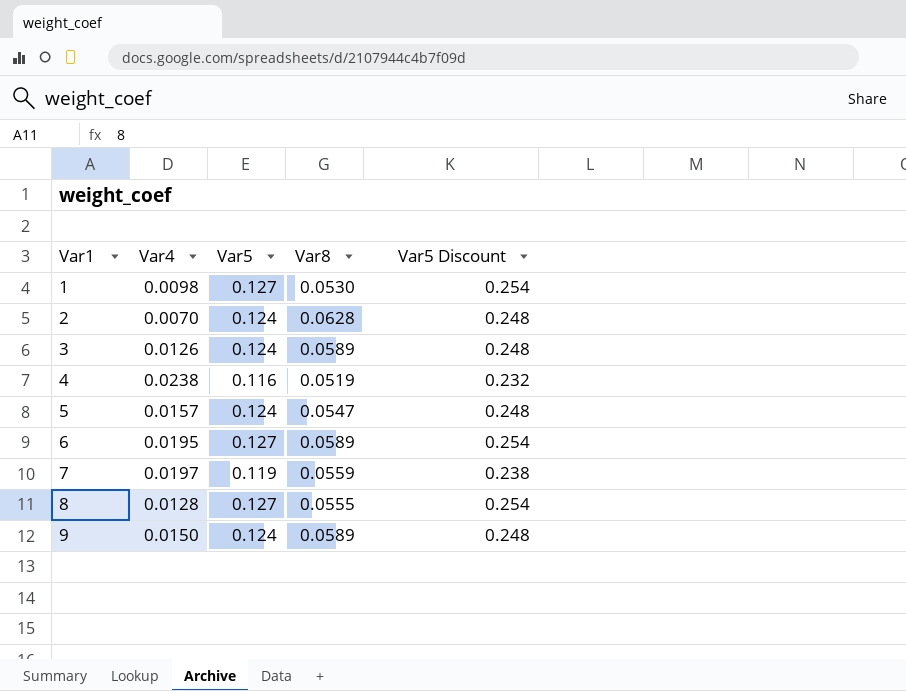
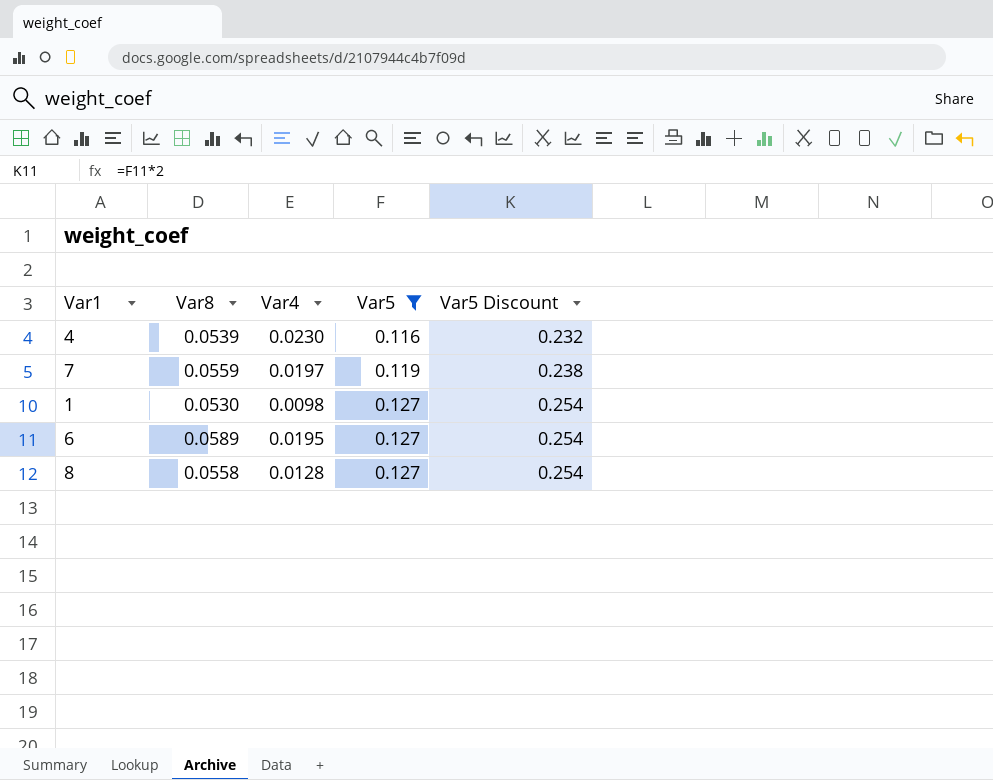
filter: none -> Var5 != 0.124
row order: Var1 ascending -> Var5 ascending
column Var8 | position: 4 -> 2
4 | Var8: 0.0519 -> 0.0539
4 | Var4: 0.0238 -> 0.0230
8 | Var8: 0.0555 -> 0.0558

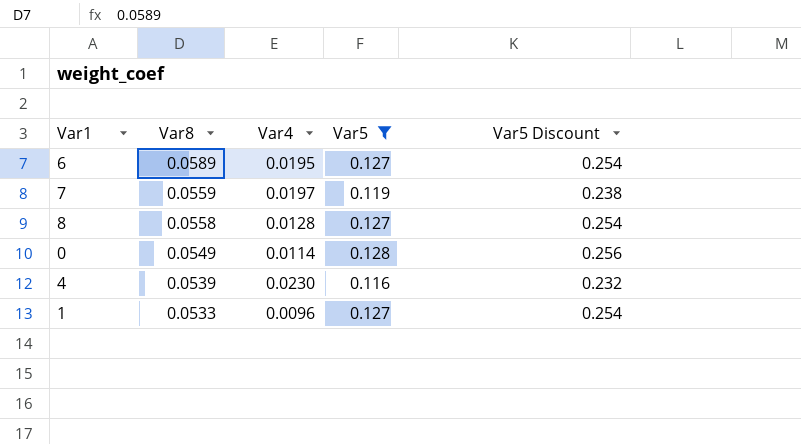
row order: Var5 ascending -> Var8 descending
row 0: none -> 0.0549 | 0.0114 | 0.128 | 0.256
1 | Var8: 0.0530 -> 0.0533
1 | Var4: 0.0098 -> 0.0096

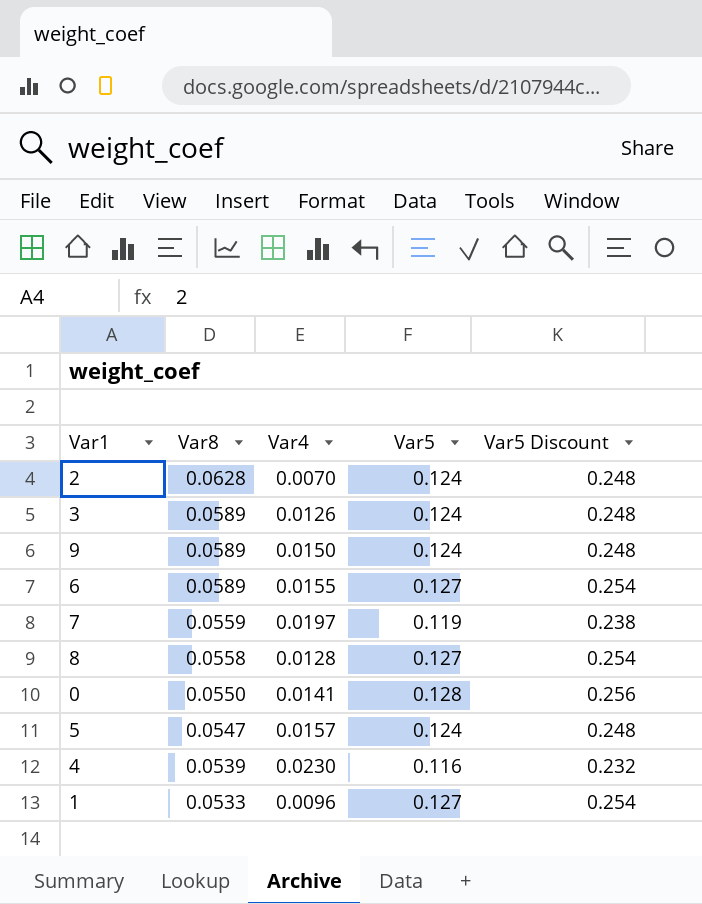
filter: Var5 != 0.124 -> none
6 | Var4: 0.0195 -> 0.0155
0 | Var8: 0.0549 -> 0.0550
0 | Var4: 0.0114 -> 0.0141

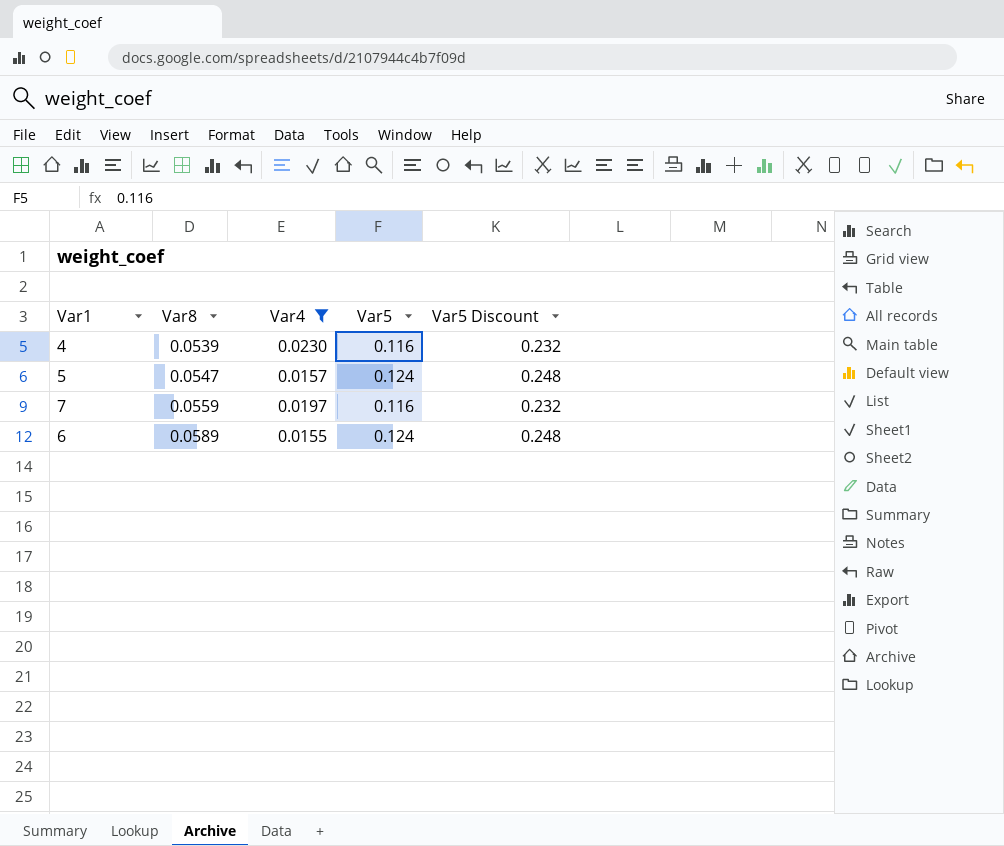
filter: none -> Var4 >= 0.0155
row order: Var8 descending -> Var8 ascending
7 | Var5: 0.119 -> 0.116
7 | Var5 Discount: 0.238 -> 0.232
6 | Var5: 0.127 -> 0.124
6 | Var5 Discount: 0.254 -> 0.248

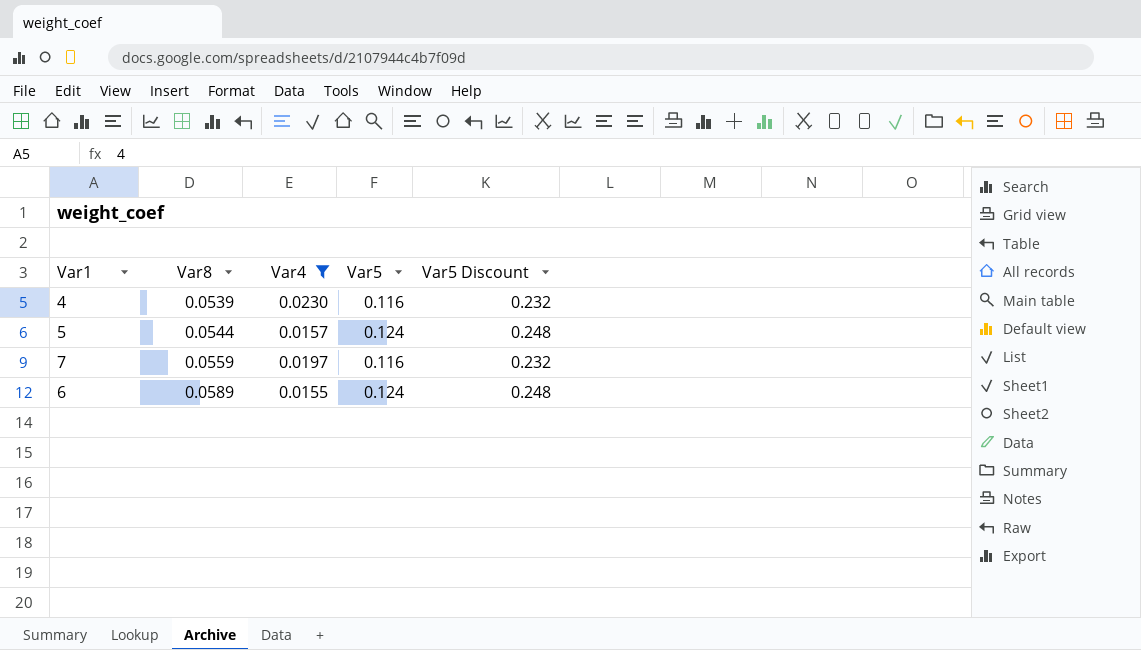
5 | Var8: 0.0547 -> 0.0544

